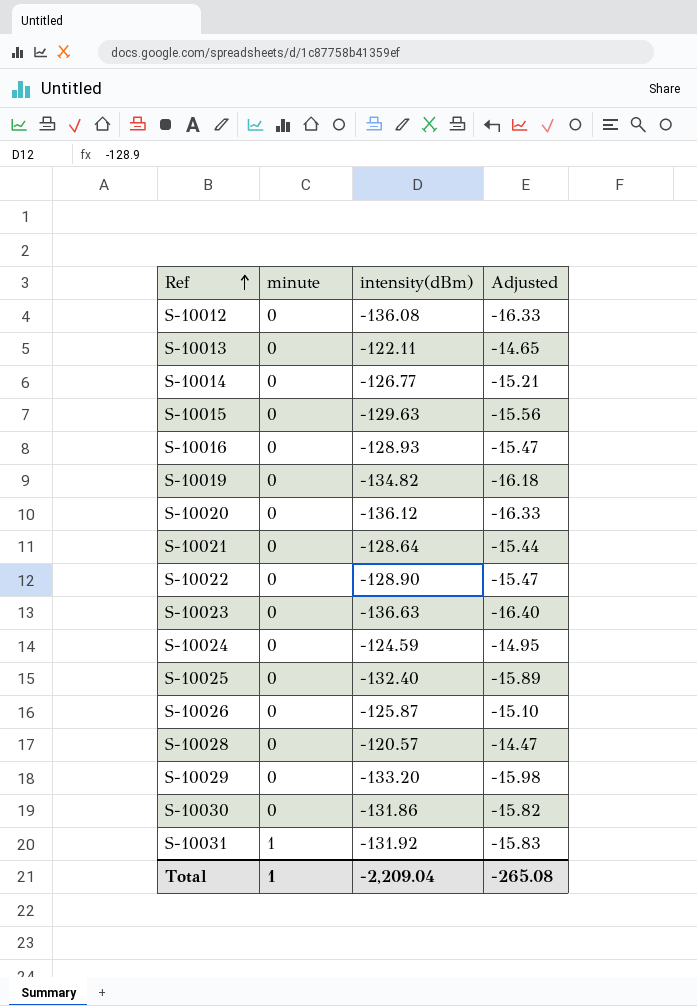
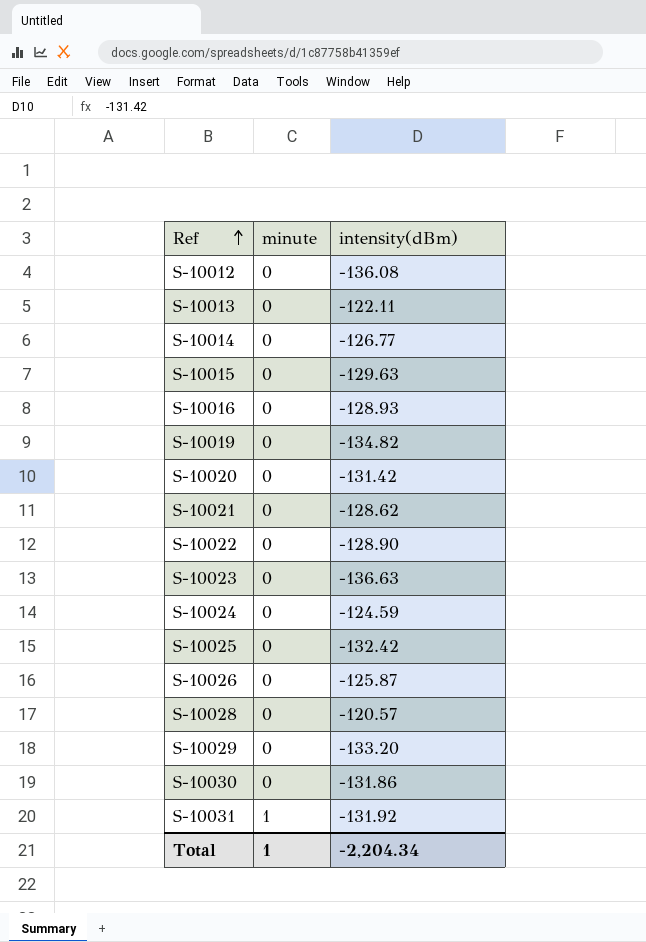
column Adjusted | formula: [intensity(dBm)] * 0.12 -> none
S-10020 | intensity(dBm): -136.12 -> -131.42
S-10021 | intensity(dBm): -128.64 -> -128.62
S-10025 | intensity(dBm): -132.40 -> -132.42
Total | intensity(dBm): -2,209.04 -> -2,204.34

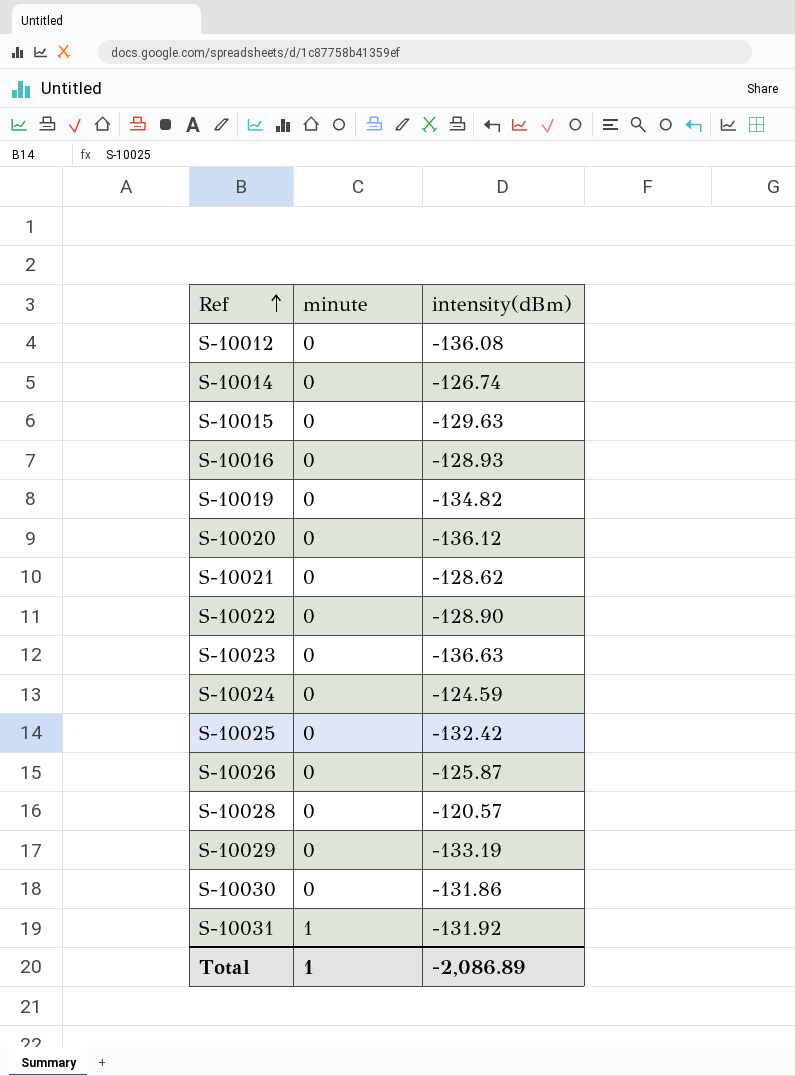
row S-10013: 0 | -122.11 -> none
S-10014 | intensity(dBm): -126.77 -> -126.74
S-10020 | intensity(dBm): -131.42 -> -136.12
S-10029 | intensity(dBm): -133.20 -> -133.19
Total | intensity(dBm): -2,204.34 -> -2,086.89

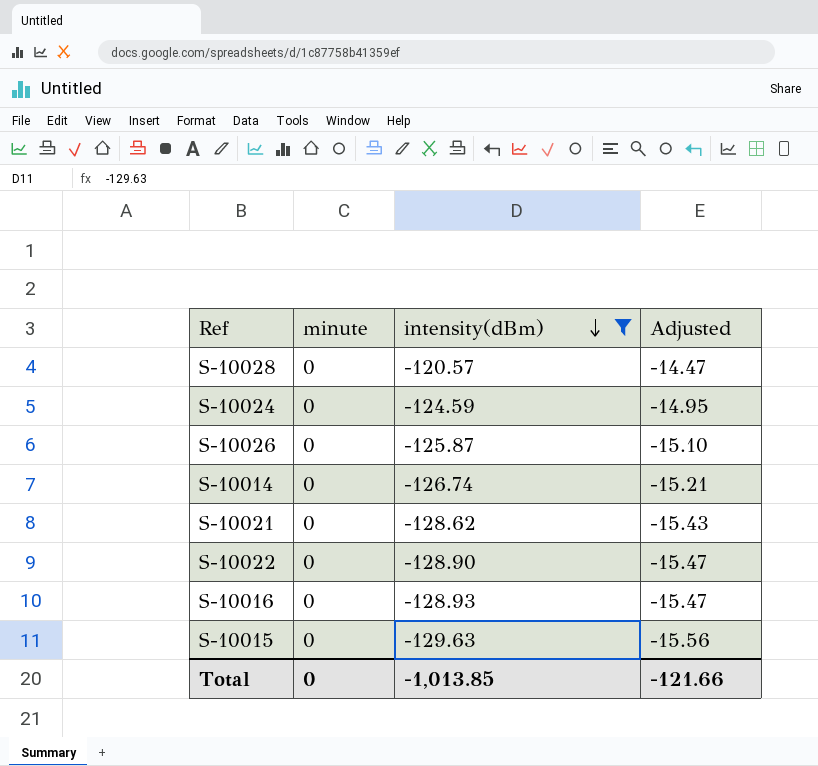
filter: none -> intensity(dBm) >= -129.63
row order: Ref ascending -> intensity(dBm) descending
column Adjusted | formula: none -> [intensity(dBm)] * 0.12
Total | minute: 1 -> 0
Total | intensity(dBm): -2,086.89 -> -1,013.85

